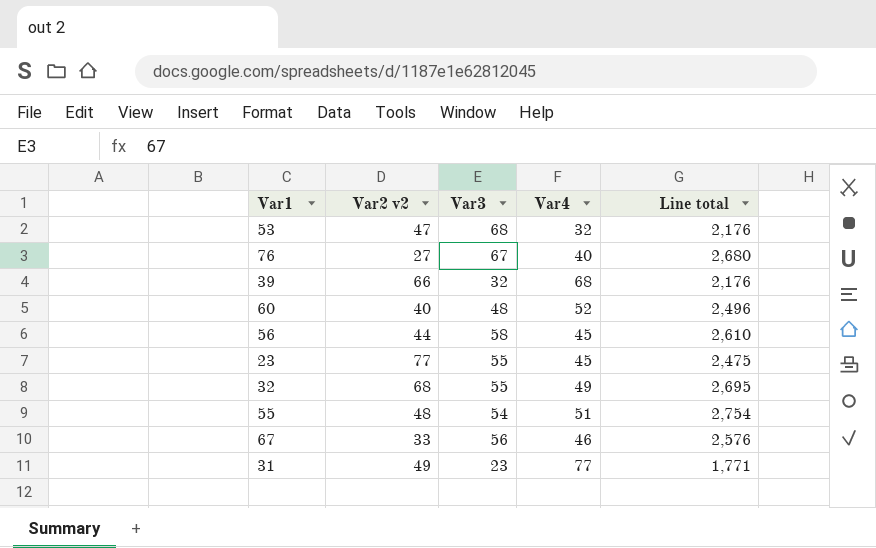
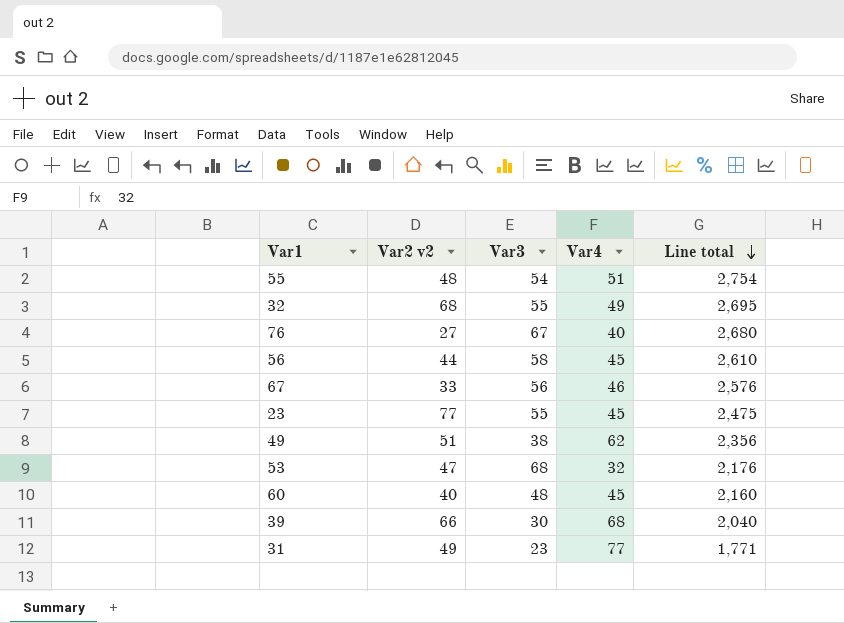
row order: none -> Line total descending
row 49: none -> 51 | 38 | 62 | 2,356
60 | Var4: 52 -> 45
60 | Line total: 2,496 -> 2,160
39 | Var3: 32 -> 30
39 | Line total: 2,176 -> 2,040

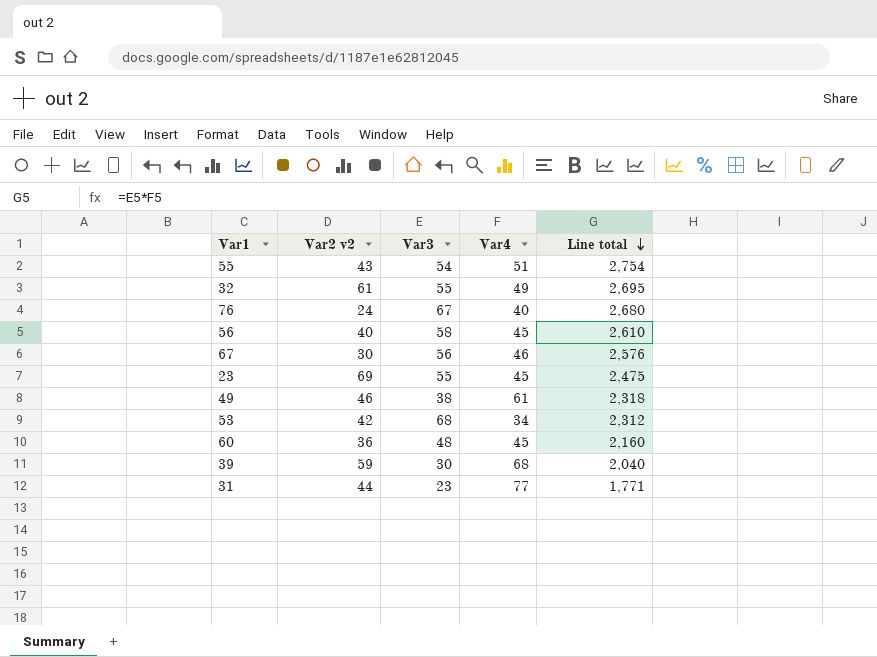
55 | Var2 v2: 48 -> 43
32 | Var2 v2: 68 -> 61
76 | Var2 v2: 27 -> 24
56 | Var2 v2: 44 -> 40
67 | Var2 v2: 33 -> 30
23 | Var2 v2: 77 -> 69
49 | Var2 v2: 51 -> 46
49 | Var4: 62 -> 61
49 | Line total: 2,356 -> 2,318
53 | Var2 v2: 47 -> 42
53 | Var4: 32 -> 34
53 | Line total: 2,176 -> 2,312
60 | Var2 v2: 40 -> 36
39 | Var2 v2: 66 -> 59
31 | Var2 v2: 49 -> 44

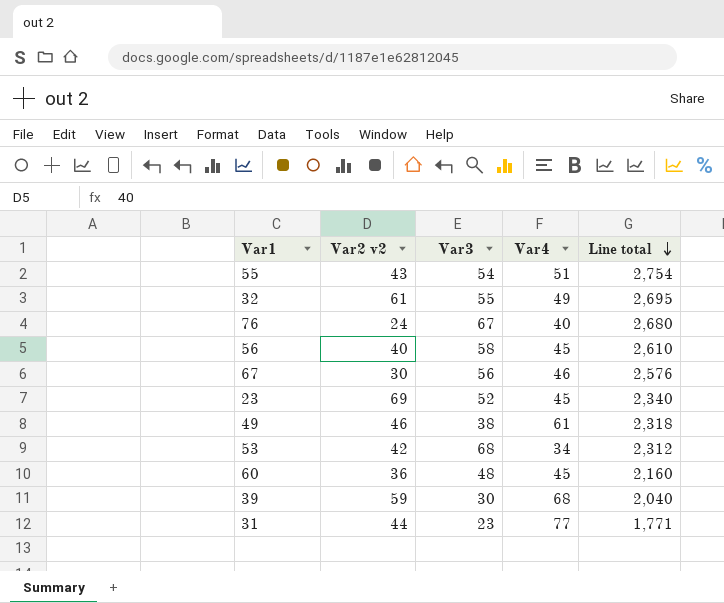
23 | Var3: 55 -> 52
23 | Line total: 2,475 -> 2,340

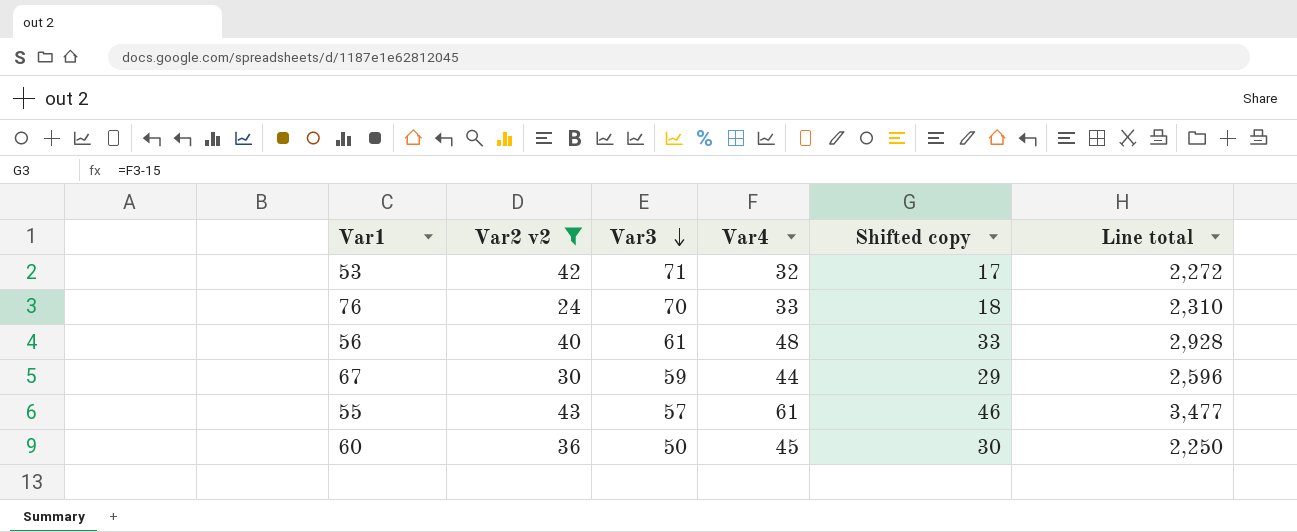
filter: none -> Var2 v2 <= 43
row order: Line total descending -> Var3 descending
column Shifted copy | formula: none -> [Var4] - 15
53 | Var3: 68 -> 71
53 | Var4: 34 -> 32
53 | Line total: 2,312 -> 2,272
76 | Var3: 67 -> 70
76 | Var4: 40 -> 33
76 | Line total: 2,680 -> 2,310
56 | Var3: 58 -> 61
56 | Var4: 45 -> 48
56 | Line total: 2,610 -> 2,928
67 | Var3: 56 -> 59
67 | Var4: 46 -> 44
67 | Line total: 2,576 -> 2,596
55 | Var3: 54 -> 57
55 | Var4: 51 -> 61
55 | Line total: 2,754 -> 3,477
60 | Var3: 48 -> 50
60 | Line total: 2,160 -> 2,250

